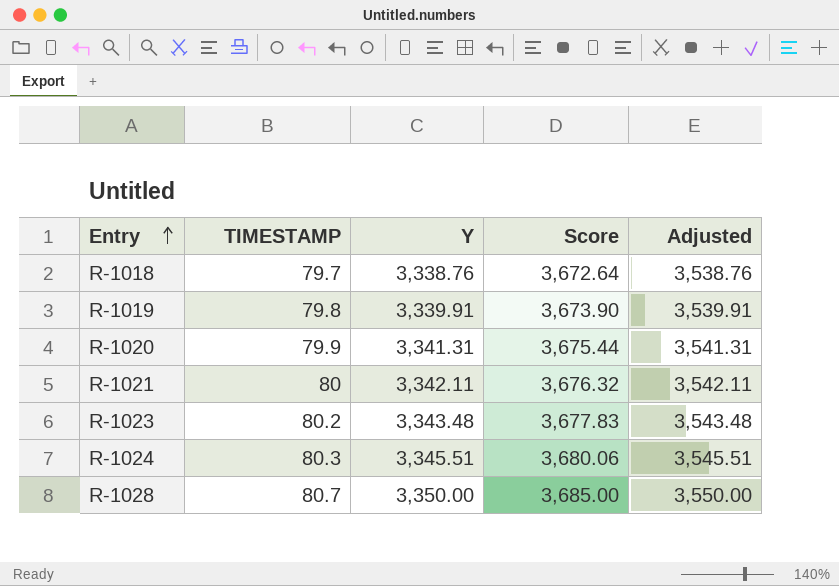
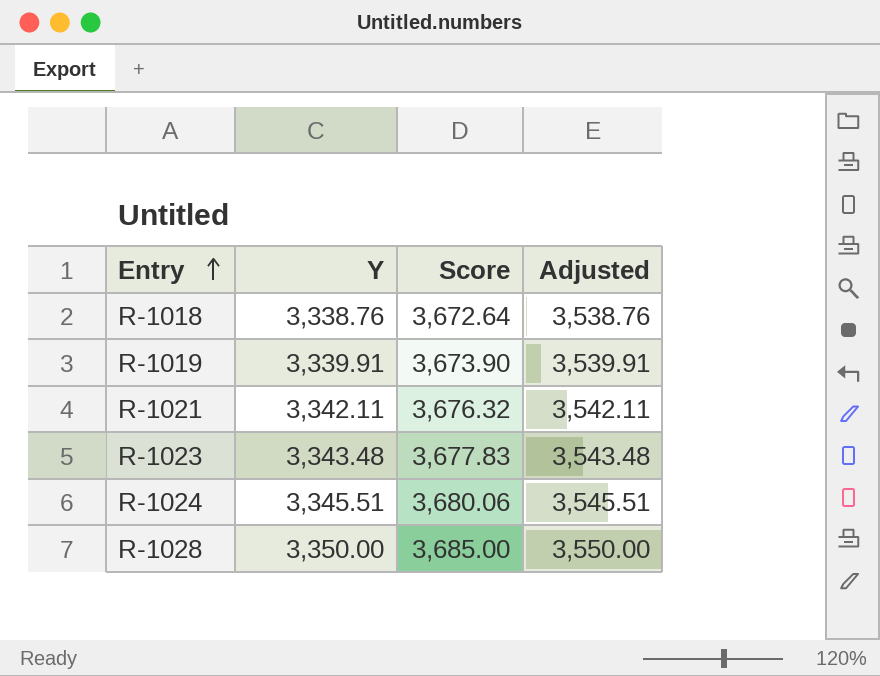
column TIMESTAMP | position: 2 -> none
row R-1020: 79.9 | 3,341.31 | 3,675.44 | 3,541.31 -> none

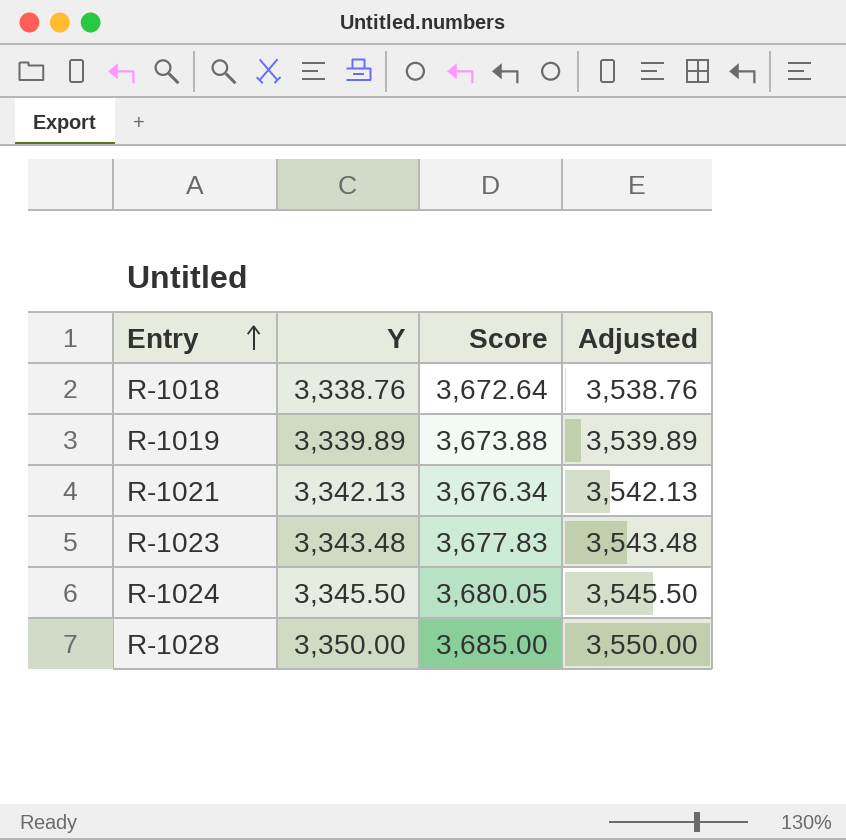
R-1019 | Y: 3,339.91 -> 3,339.89
R-1019 | Score: 3,673.90 -> 3,673.88
R-1019 | Adjusted: 3,539.91 -> 3,539.89
R-1021 | Y: 3,342.11 -> 3,342.13
R-1021 | Score: 3,676.32 -> 3,676.34
R-1021 | Adjusted: 3,542.11 -> 3,542.13
R-1024 | Y: 3,345.51 -> 3,345.50
R-1024 | Score: 3,680.06 -> 3,680.05
R-1024 | Adjusted: 3,545.51 -> 3,545.50

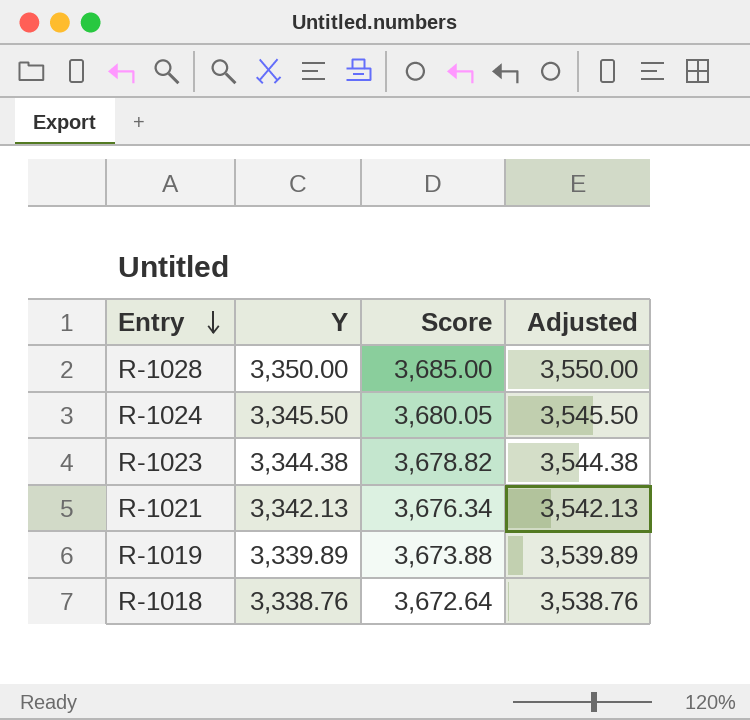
row order: Entry ascending -> Entry descending
R-1023 | Y: 3,343.48 -> 3,344.38
R-1023 | Score: 3,677.83 -> 3,678.82
R-1023 | Adjusted: 3,543.48 -> 3,544.38

